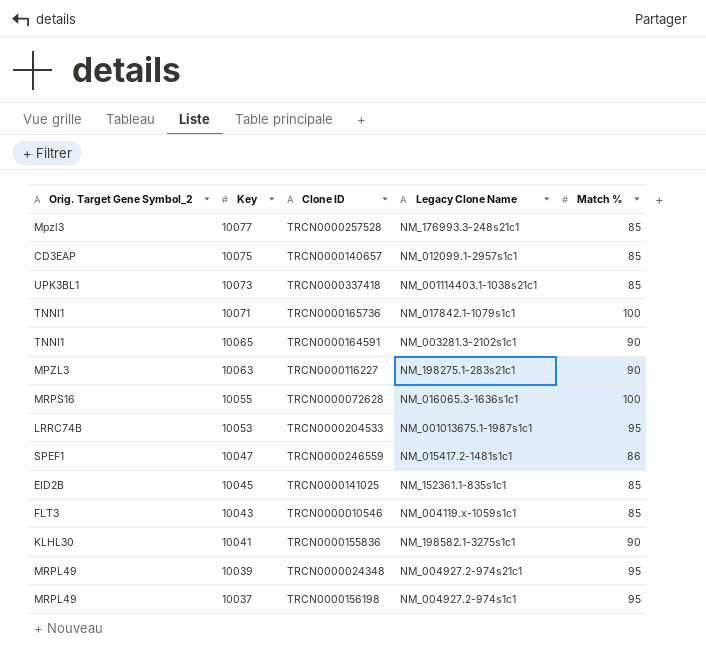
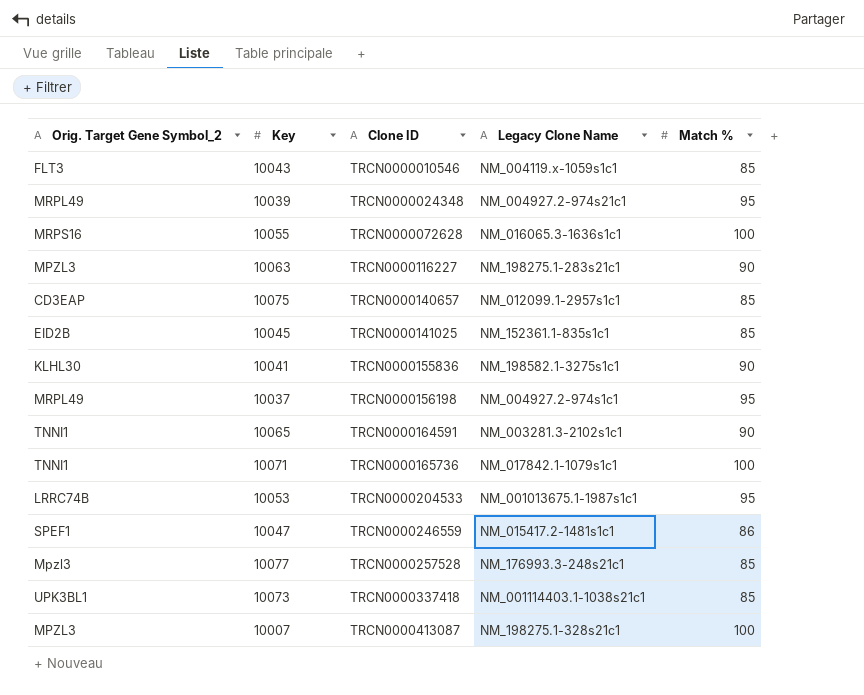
row order: Key descending -> Clone ID ascending
row 10007: none -> MPZL3 | TRCN0000413087 | NM_198275.1-328s21c1 | 100

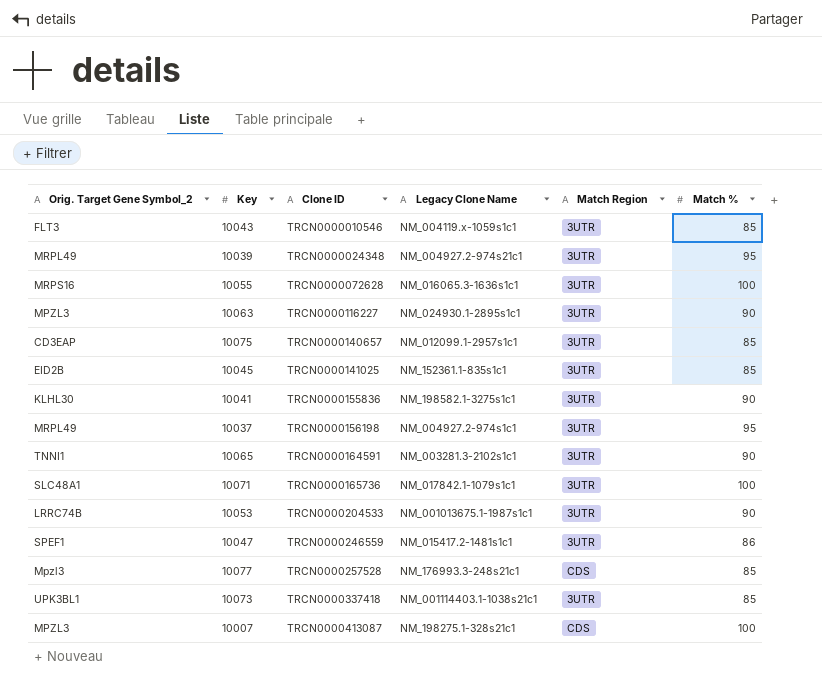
column Match Region | position: none -> 5
10063 | Legacy Clone Name: NM_198275.1-283s21c1 -> NM_024930.1-2895s1c1
10071 | Orig. Target Gene Symbol_2: TNNI1 -> SLC48A1
10053 | Match %: 95 -> 90

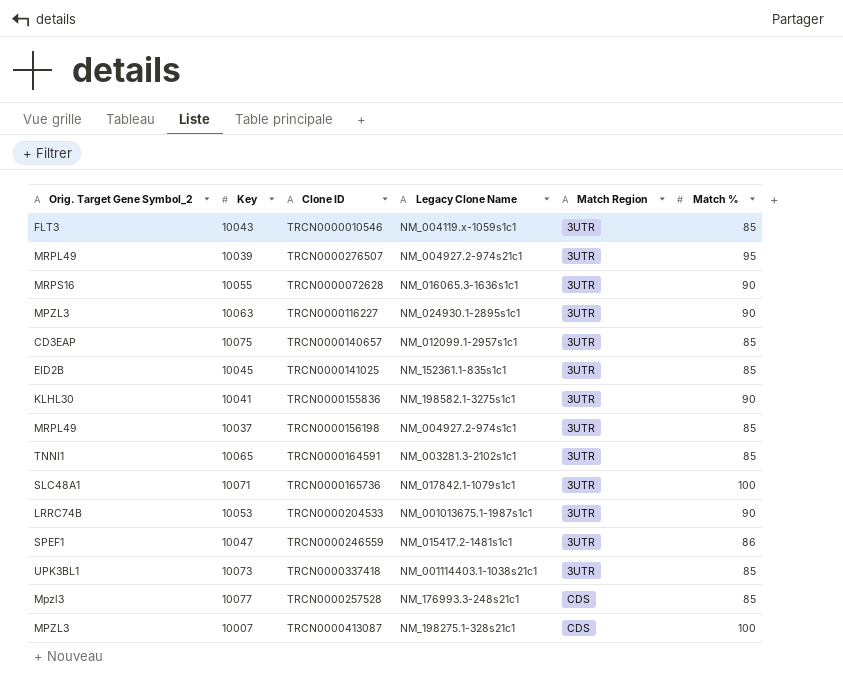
row order: Clone ID ascending -> Match Region ascending
10039 | Clone ID: TRCN0000024348 -> TRCN0000276507
10055 | Match %: 100 -> 90
10037 | Match %: 95 -> 85
10065 | Match %: 90 -> 85

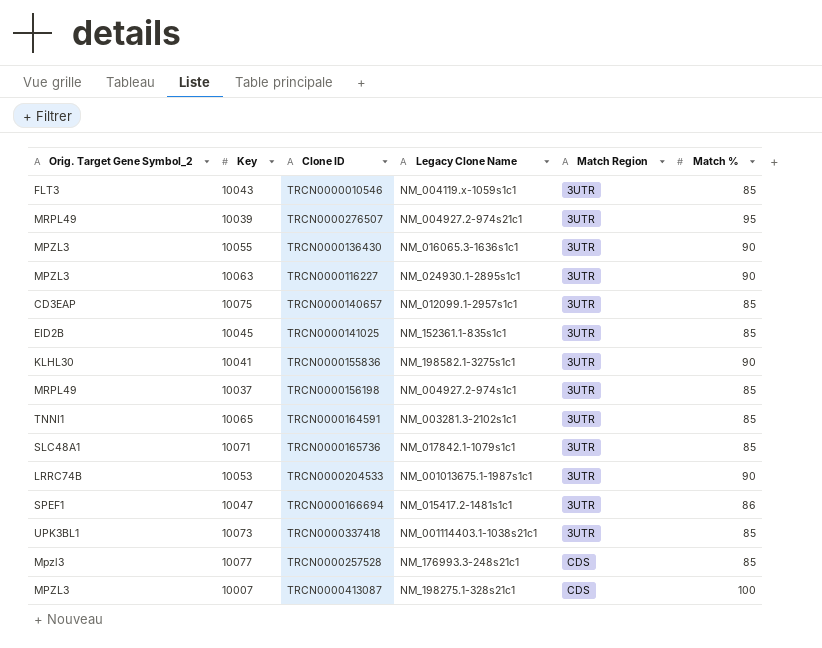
10055 | Orig. Target Gene Symbol_2: MRPS16 -> MPZL3
10055 | Clone ID: TRCN0000072628 -> TRCN0000136430
10071 | Match %: 100 -> 85
10047 | Clone ID: TRCN0000246559 -> TRCN0000166694

